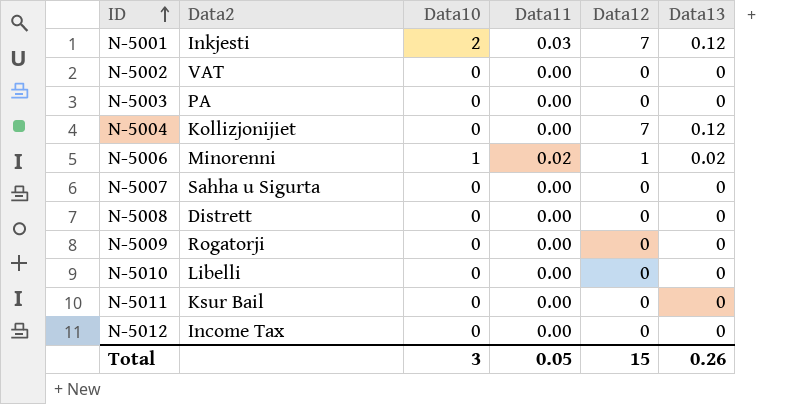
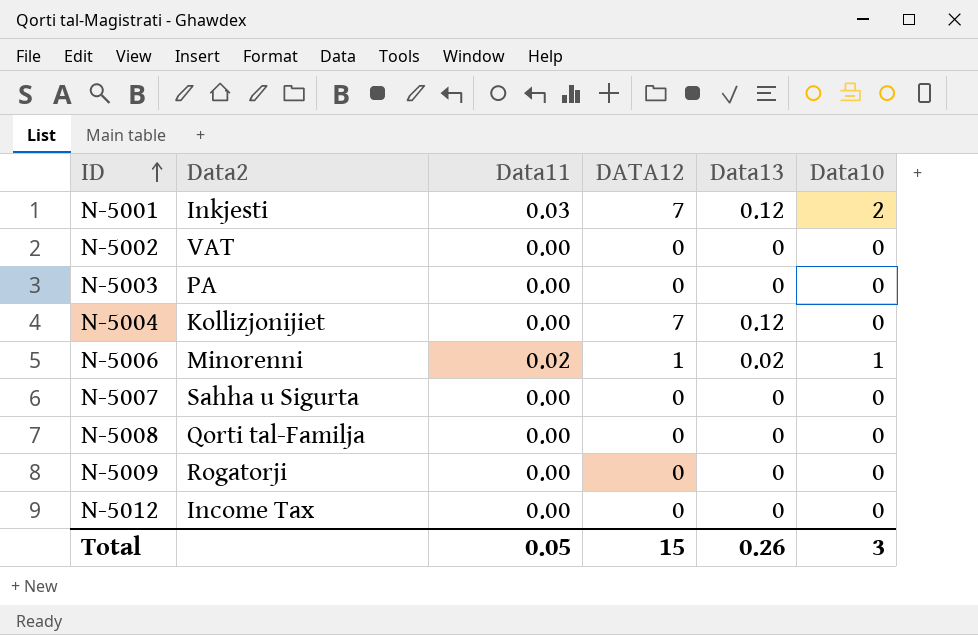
column name: Data12 -> DATA12
column Data10 | position: 3 -> 6
row N-5010: Libelli | 0 | 0.00 | 0 | 0 -> none
row N-5011: Ksur Bail | 0 | 0.00 | 0 | 0 -> none
N-5008 | Data2: Distrett -> Qorti tal-Familja

